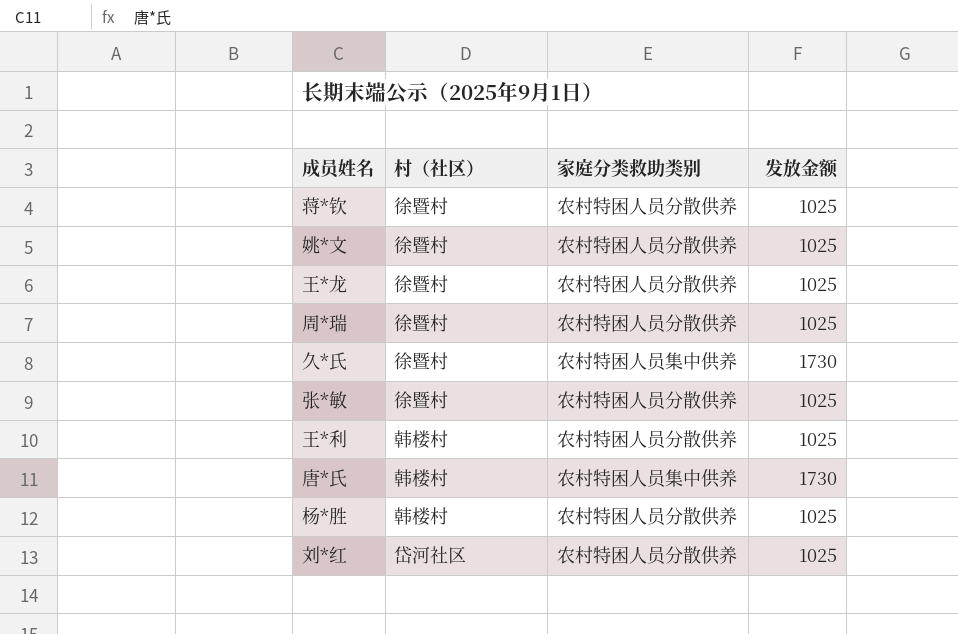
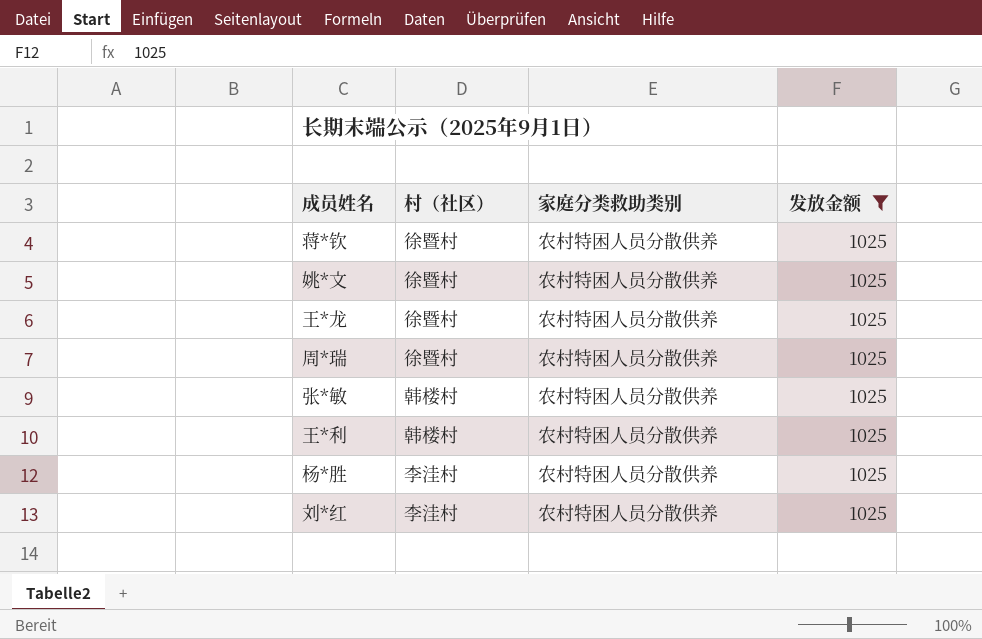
filter: none -> 发放金额 = 1025
张*敏 | 村（社区）: 徐暨村 -> 韩楼村
杨*胜 | 村（社区）: 韩楼村 -> 李洼村
刘*红 | 村（社区）: 岱河社区 -> 李洼村

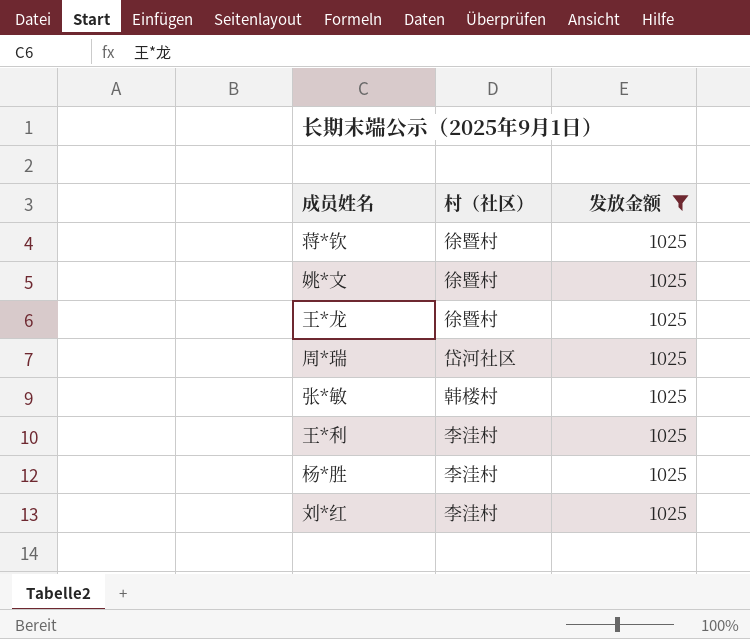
column 家庭分类救助类别 | position: 3 -> none
周*瑞 | 村（社区）: 徐暨村 -> 岱河社区
王*利 | 村（社区）: 韩楼村 -> 李洼村

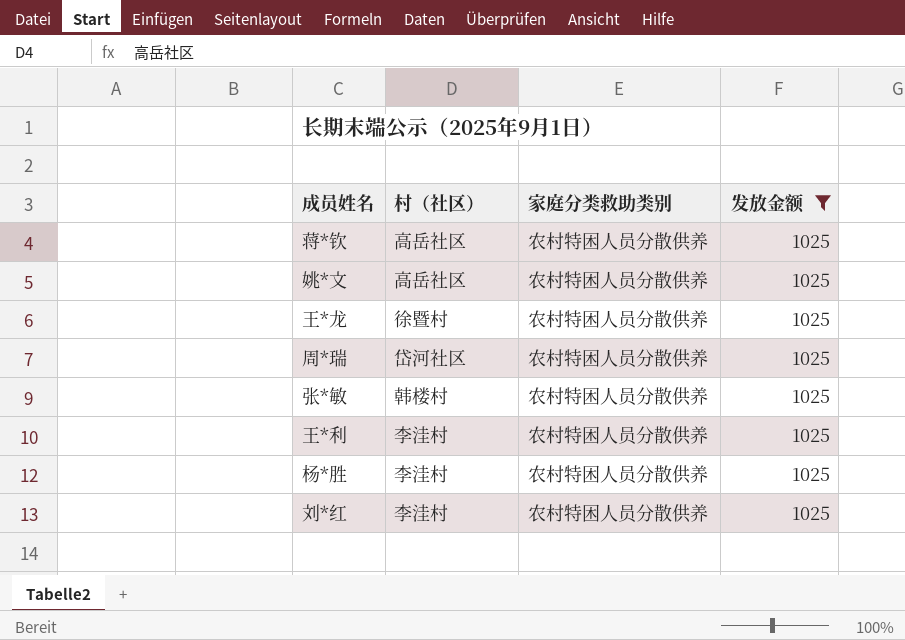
column 家庭分类救助类别 | position: none -> 3
蒋*钦 | 村（社区）: 徐暨村 -> 高岳社区
姚*文 | 村（社区）: 徐暨村 -> 高岳社区

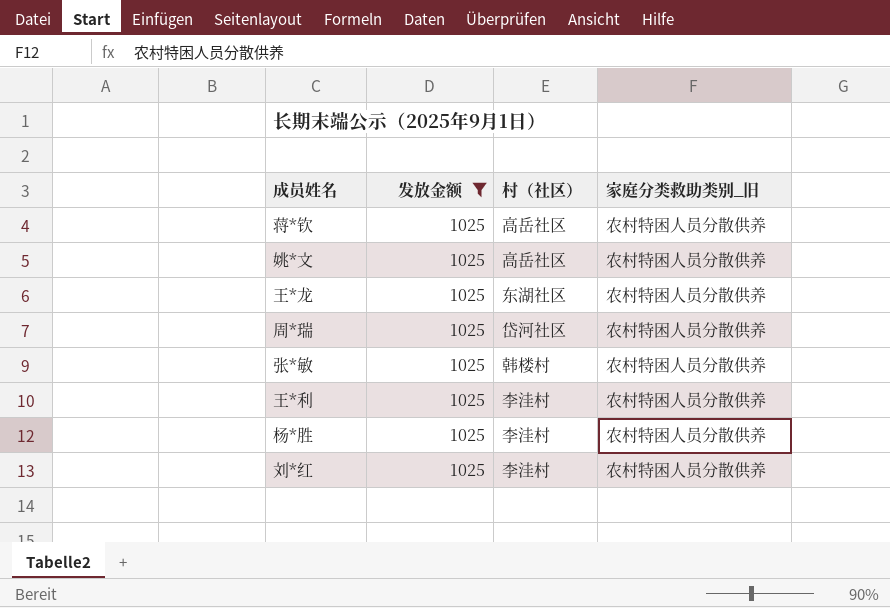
column 发放金额 | position: 4 -> 2
column name: 家庭分类救助类别 -> 家庭分类救助类别_旧
王*龙 | 村（社区）: 徐暨村 -> 东湖社区

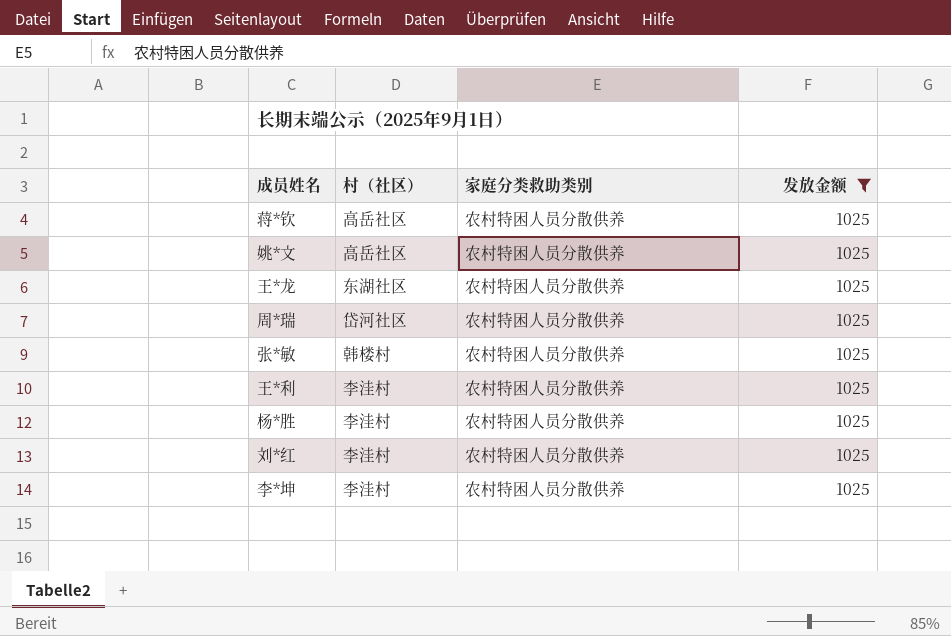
column name: 家庭分类救助类别_旧 -> 家庭分类救助类别
column 发放金额 | position: 2 -> 4
row 李*坤: none -> 李洼村 | 农村特困人员分散供养 | 1025

